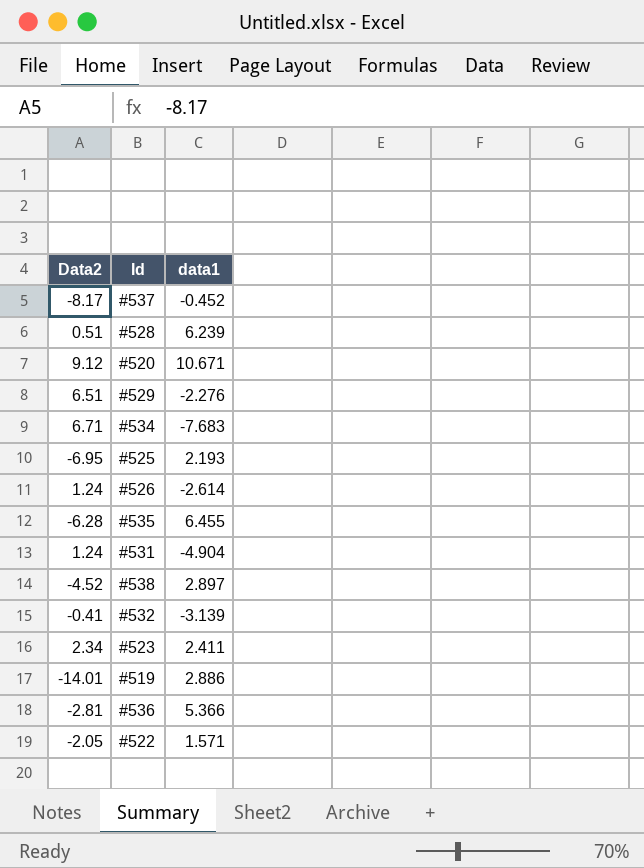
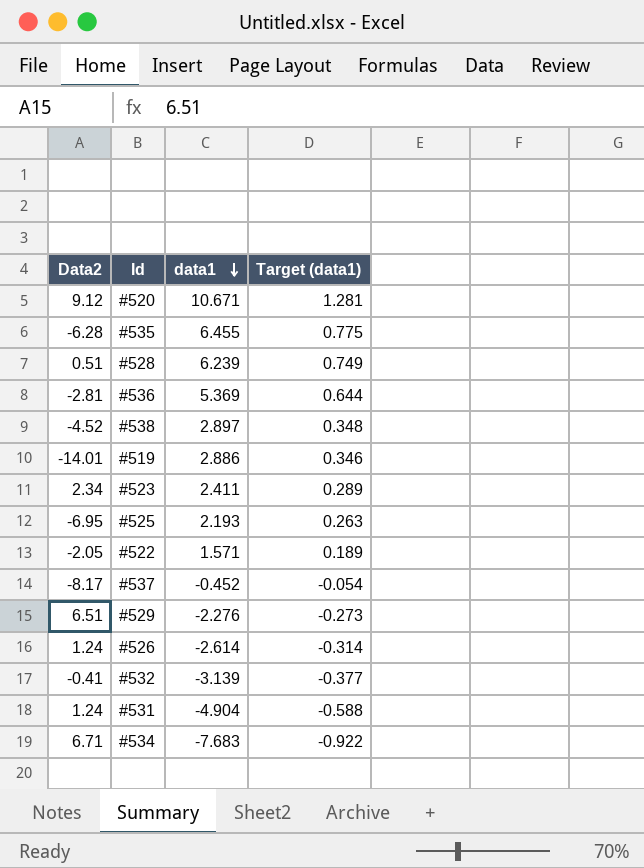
row order: none -> data1 descending
column Target (data1) | formula: none -> [data1] * 0.12
#536 | data1: 5.366 -> 5.369

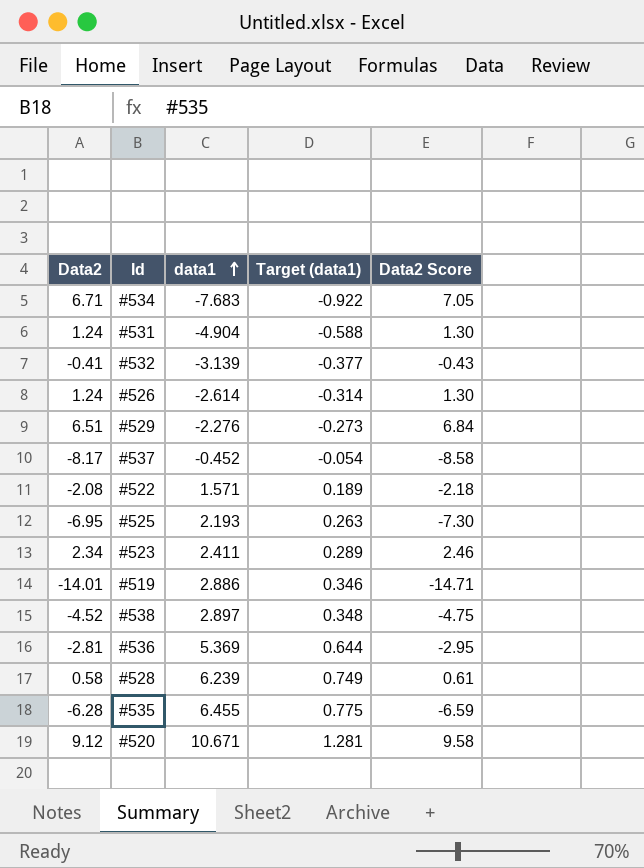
row order: data1 descending -> data1 ascending
column Data2 Score | formula: none -> [Data2] * 1.05
#522 | Data2: -2.05 -> -2.08
#528 | Data2: 0.51 -> 0.58

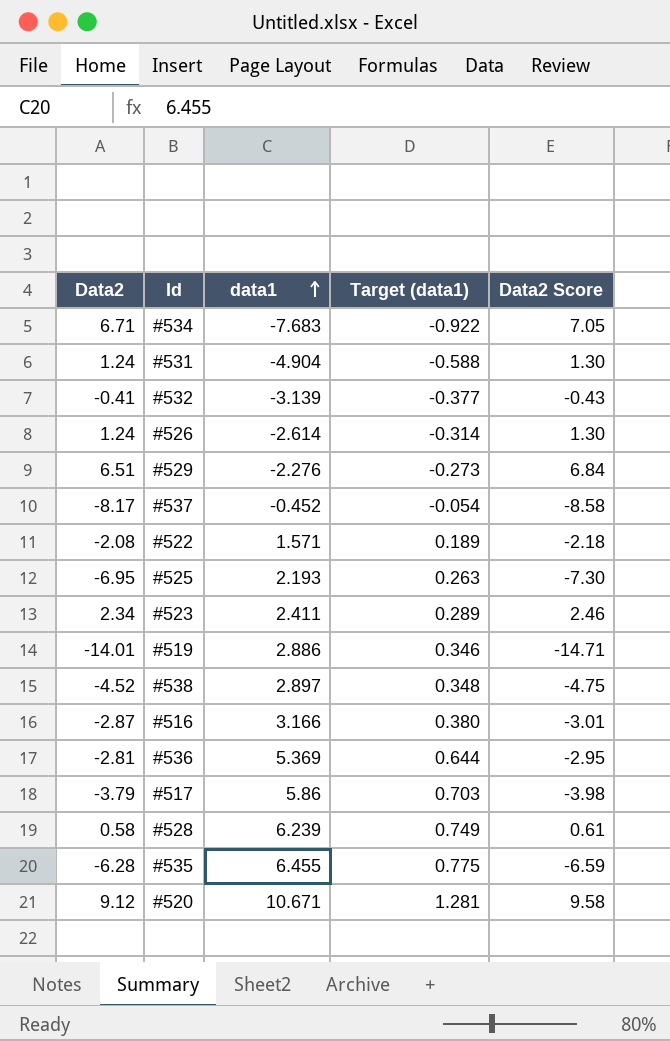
row #516: none -> -2.87 | 3.166 | 0.380 | -3.01
row #517: none -> -3.79 | 5.86 | 0.703 | -3.98

